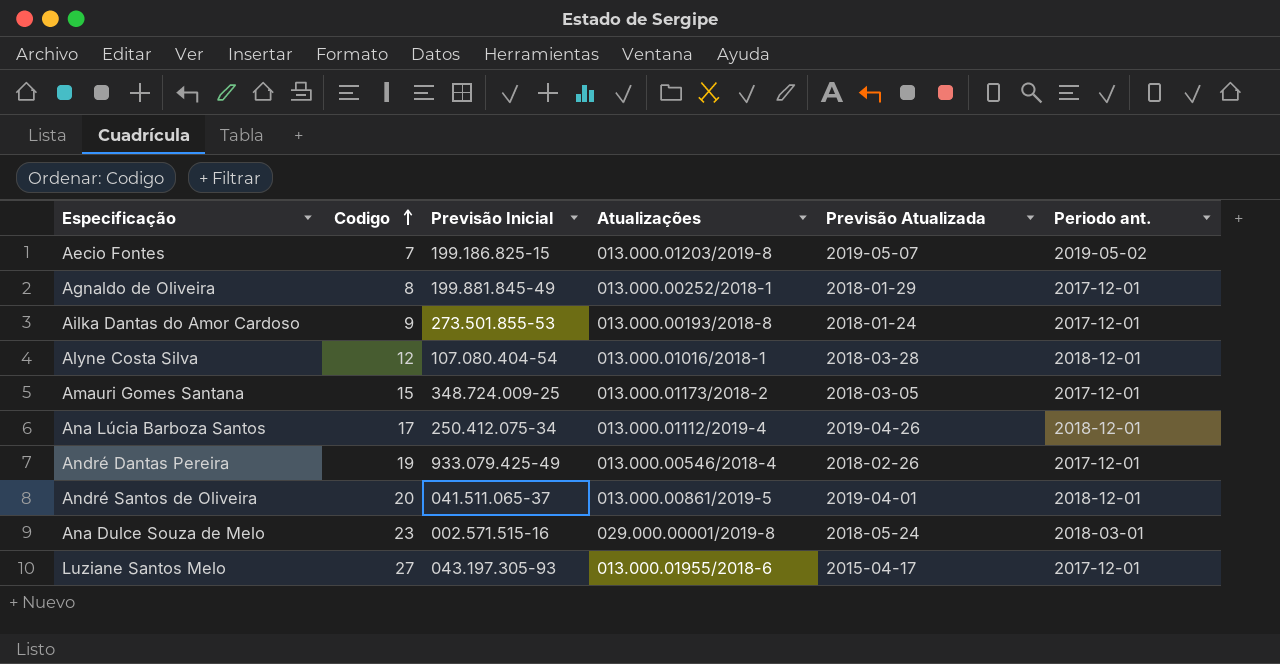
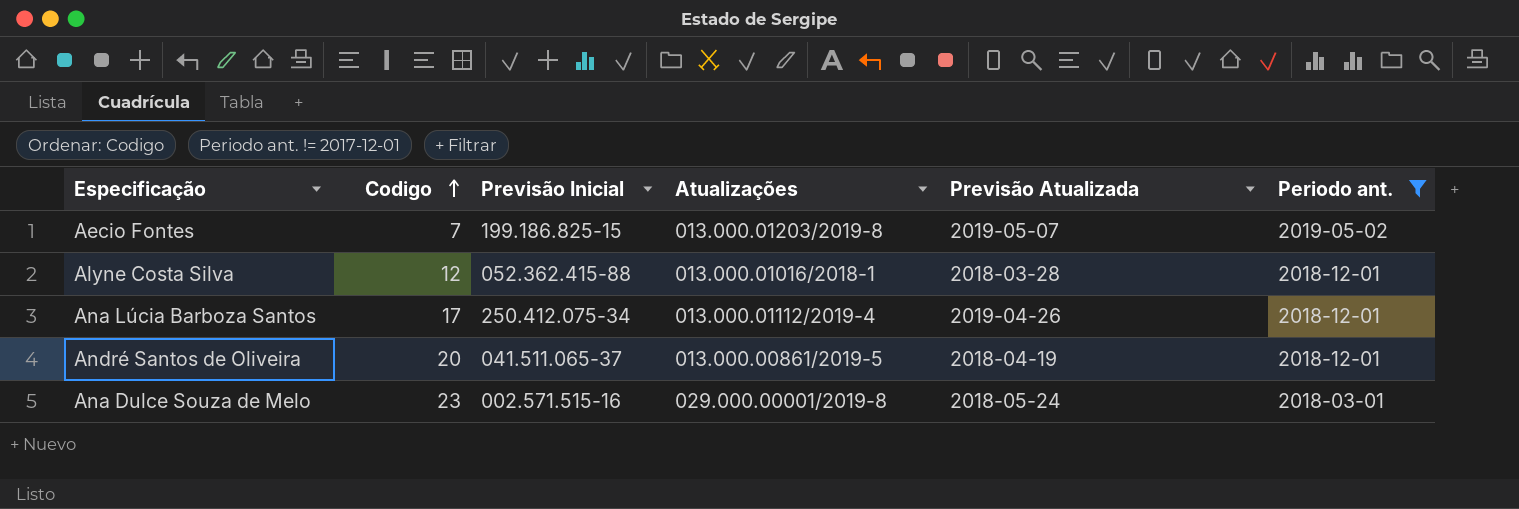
filter: none -> Periodo ant. != 2017-12-01
Alyne Costa Silva | Previsão Inicial: 107.080.404-54 -> 052.362.415-88
André Santos de Oliveira | Previsão Atualizada: 2019-04-01 -> 2018-04-19

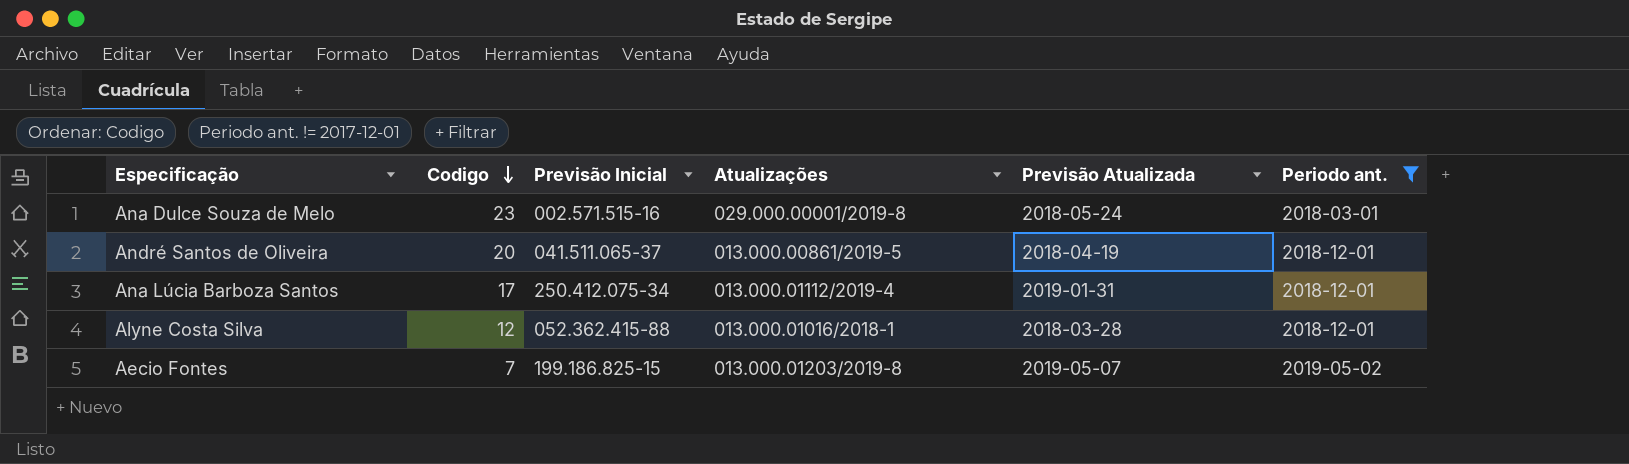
row order: Codigo ascending -> Codigo descending
Ana Lúcia Barboza Santos | Previsão Atualizada: 2019-04-26 -> 2019-01-31

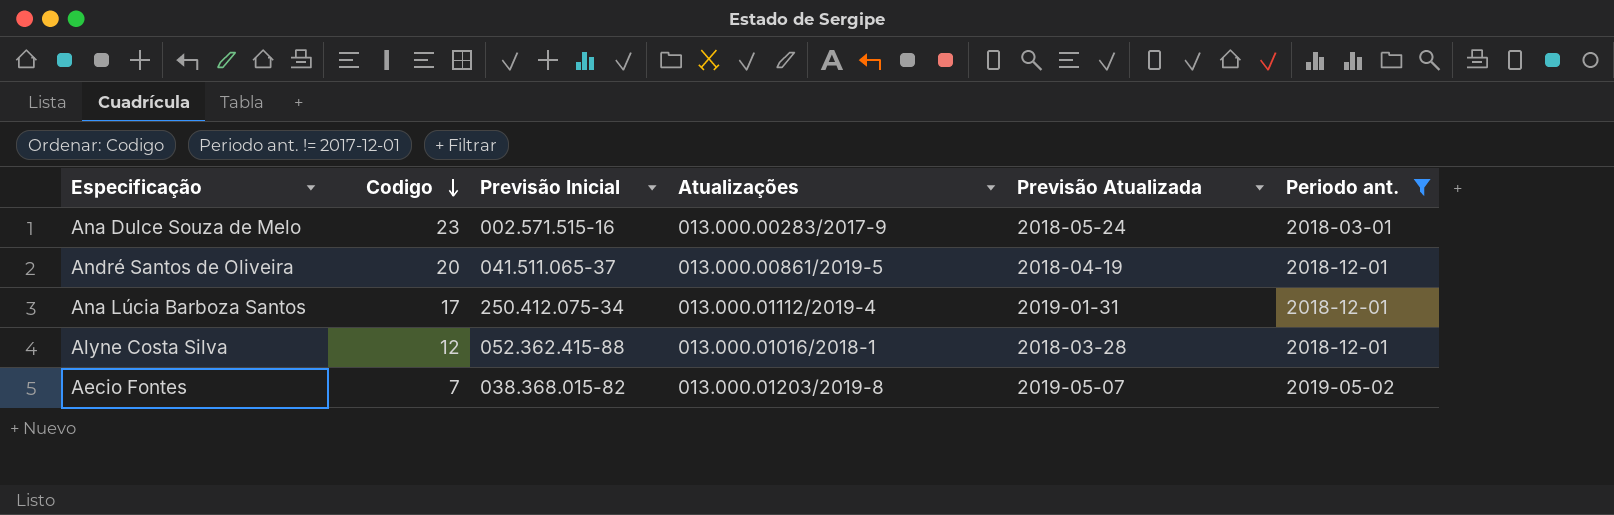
Ana Dulce Souza de Melo | Atualizações: 029.000.00001/2019-8 -> 013.000.00283/2017-9
Aecio Fontes | Previsão Inicial: 199.186.825-15 -> 038.368.015-82

